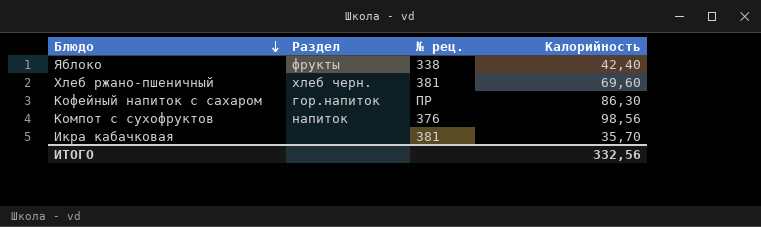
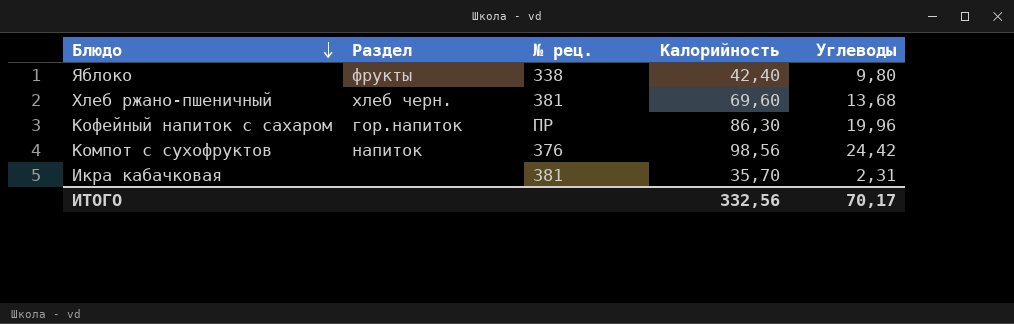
column Углеводы | position: none -> 5

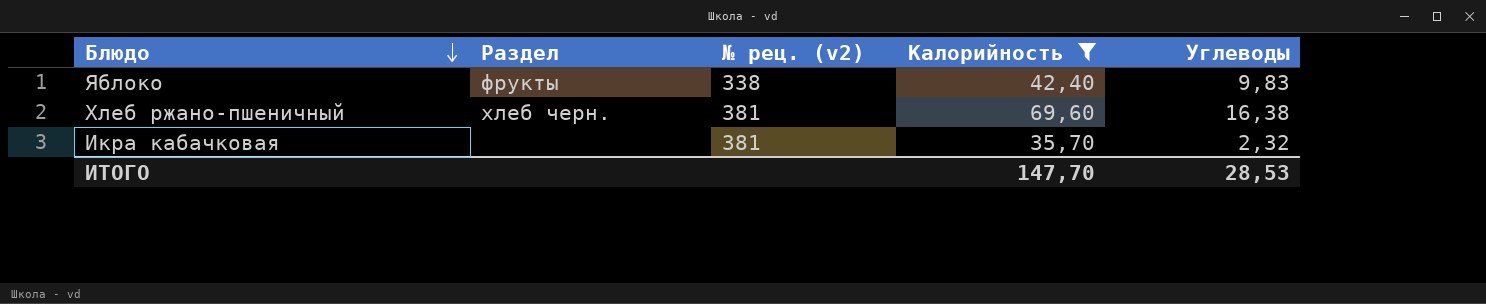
filter: none -> Калорийность <= 69,60
column name: № рец. -> № рец. (v2)
Яблоко | Углеводы: 9,80 -> 9,83
Хлеб ржано-пшеничный | Углеводы: 13,68 -> 16,38
Икра кабачковая | Углеводы: 2,31 -> 2,32
ИТОГО | Калорийность: 332,56 -> 147,70
ИТОГО | Углеводы: 70,17 -> 28,53

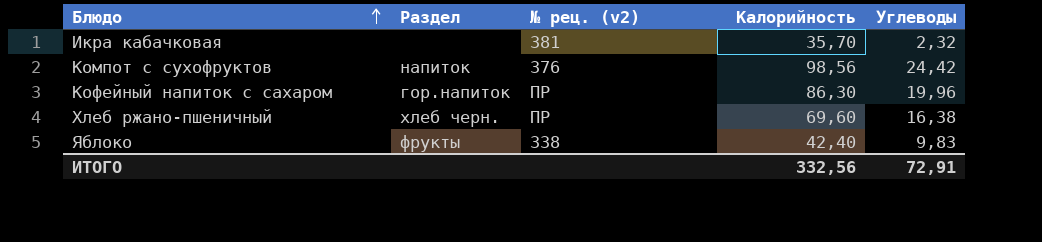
filter: Калорийность <= 69,60 -> none
row order: Блюдо descending -> Блюдо ascending
Хлеб ржано-пшеничный | № рец. (v2): 381 -> ПР
ИТОГО | Калорийность: 147,70 -> 332,56
ИТОГО | Углеводы: 28,53 -> 72,91

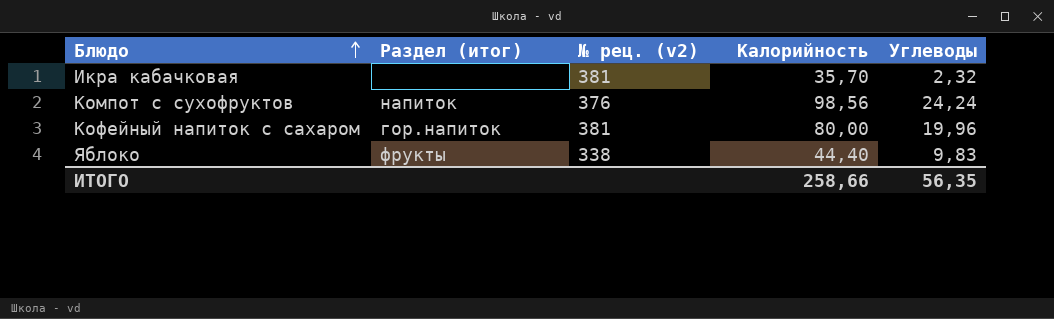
column name: Раздел -> Раздел (итог)
row Хлеб ржано-пшеничный: хлеб черн. | ПР | 69,60 | 16,38 -> none
Компот с сухофруктов | Углеводы: 24,42 -> 24,24
Кофейный напиток с сахаром | № рец. (v2): ПР -> 381
Кофейный напиток с сахаром | Калорийность: 86,30 -> 80,00
Яблоко | Калорийность: 42,40 -> 44,40
ИТОГО | Калорийность: 332,56 -> 258,66
ИТОГО | Углеводы: 72,91 -> 56,35

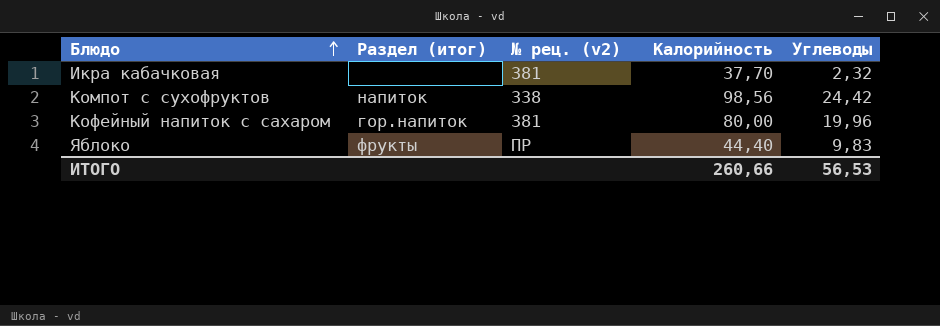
Икра кабачковая | Калорийность: 35,70 -> 37,70
Компот с сухофруктов | № рец. (v2): 376 -> 338
Компот с сухофруктов | Углеводы: 24,24 -> 24,42
Яблоко | № рец. (v2): 338 -> ПР
ИТОГО | Калорийность: 258,66 -> 260,66
ИТОГО | Углеводы: 56,35 -> 56,53

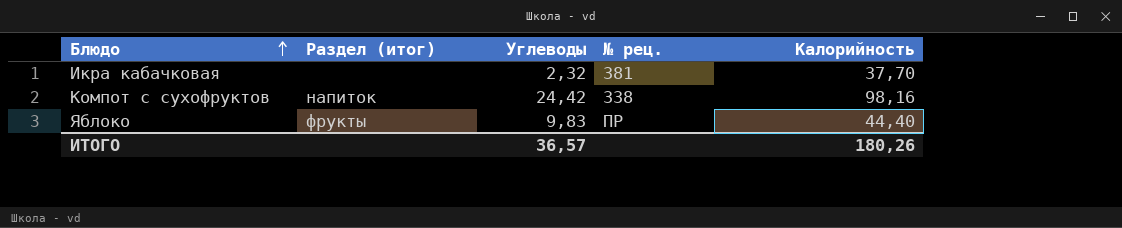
column Углеводы | position: 5 -> 3
column name: № рец. (v2) -> № рец.
row Кофейный напиток с сахаром: гор.напиток | 381 | 80,00 | 19,96 -> none
Компот с сухофруктов | Калорийность: 98,56 -> 98,16
ИТОГО | Углеводы: 56,53 -> 36,57
ИТОГО | Калорийность: 260,66 -> 180,26

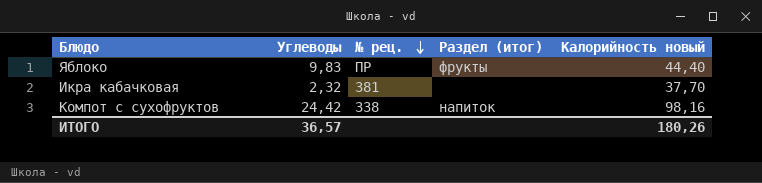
row order: Блюдо ascending -> № рец. descending
column Раздел (итог) | position: 2 -> 4
column name: Калорийность -> Калорийность новый

